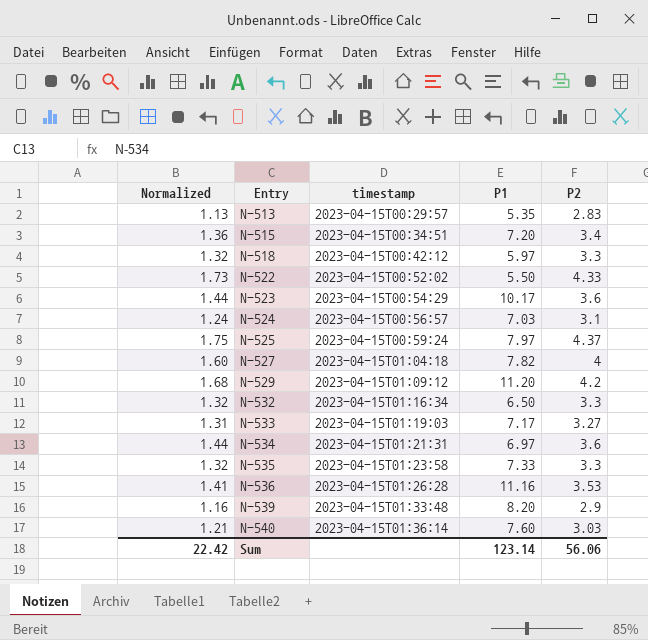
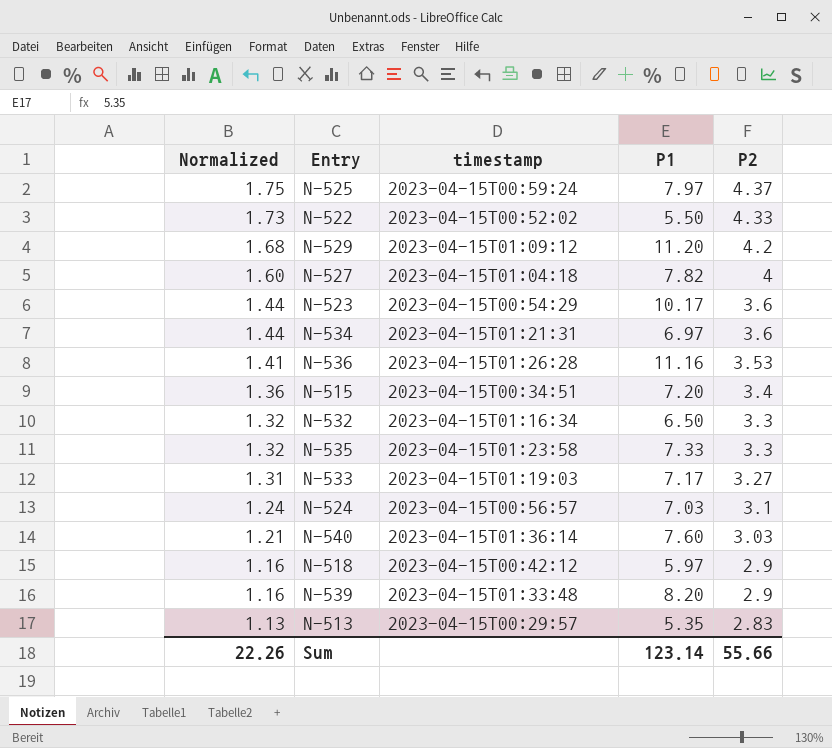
row order: Entry ascending -> Normalized descending
N-518 | Normalized: 1.32 -> 1.16
N-518 | P2: 3.3 -> 2.9
Sum | Normalized: 22.42 -> 22.26
Sum | P2: 56.06 -> 55.66

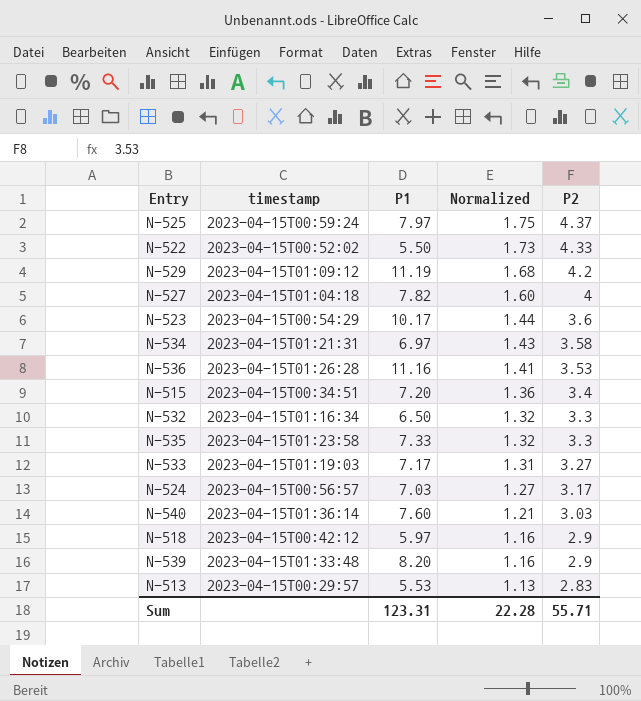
column Normalized | position: 1 -> 4
N-529 | P1: 11.20 -> 11.19
N-534 | Normalized: 1.44 -> 1.43
N-534 | P2: 3.6 -> 3.58
N-524 | Normalized: 1.24 -> 1.27
N-524 | P2: 3.1 -> 3.17
N-513 | P1: 5.35 -> 5.53
Sum | P1: 123.14 -> 123.31
Sum | Normalized: 22.26 -> 22.28
Sum | P2: 55.66 -> 55.71

